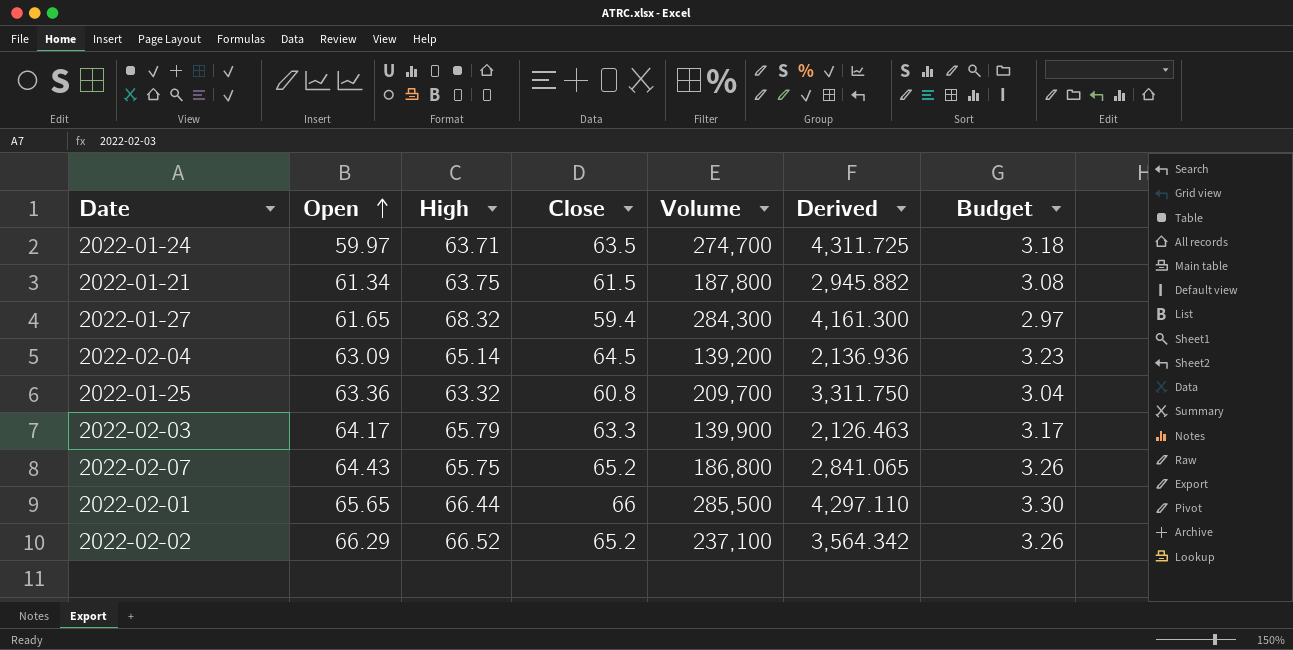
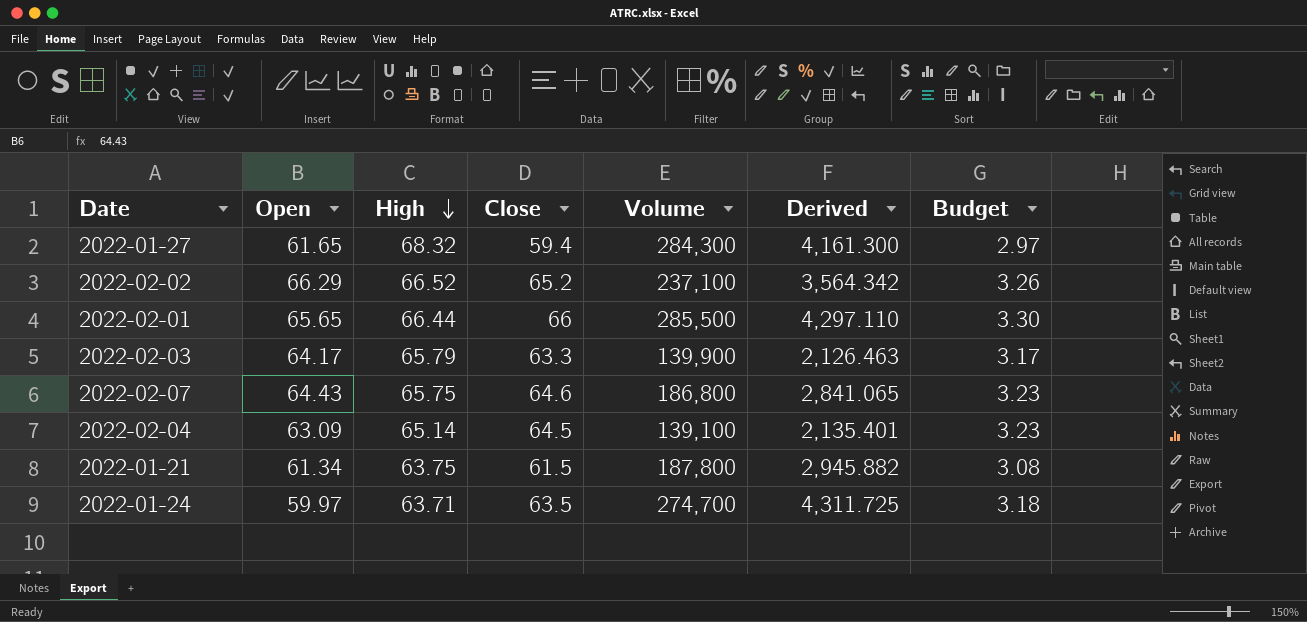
row order: Open ascending -> High descending
row 2022-01-25: 63.36 | 63.32 | 60.8 | 209,700 | 3,311.750 | 3.04 -> none
2022-02-07 | Close: 65.2 -> 64.6
2022-02-07 | Budget: 3.26 -> 3.23
2022-02-04 | Volume: 139,200 -> 139,100
2022-02-04 | Derived: 2,136.936 -> 2,135.401

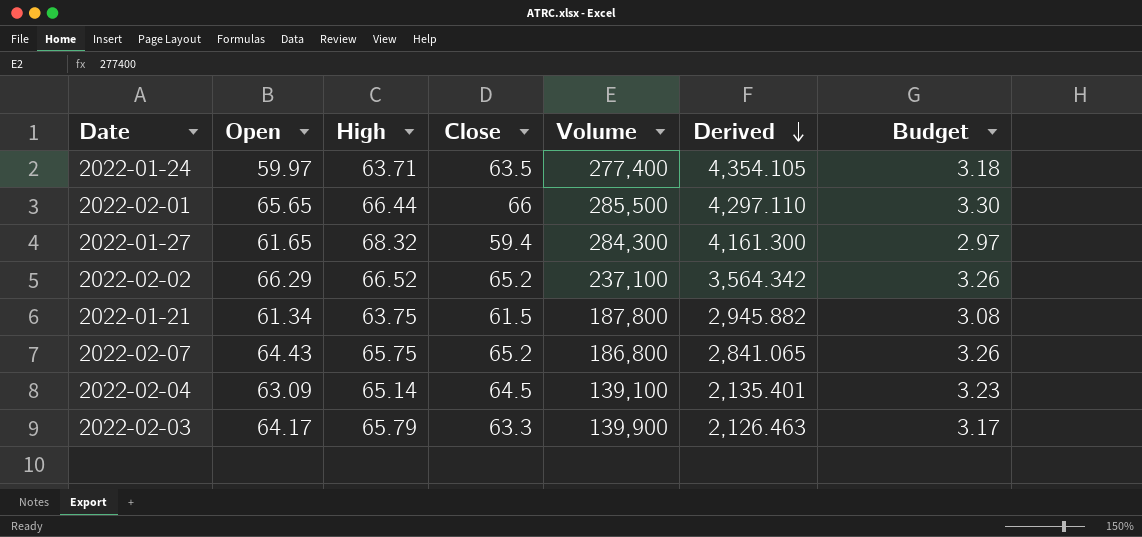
row order: High descending -> Derived descending
2022-01-24 | Volume: 274,700 -> 277,400
2022-01-24 | Derived: 4,311.725 -> 4,354.105
2022-02-07 | Close: 64.6 -> 65.2
2022-02-07 | Budget: 3.23 -> 3.26

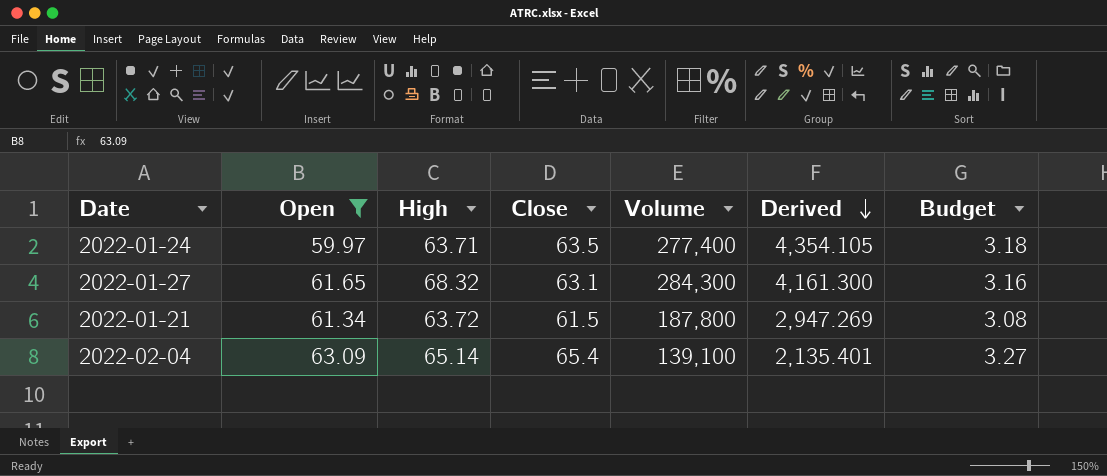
filter: none -> Open <= 63.09
2022-01-27 | Close: 59.4 -> 63.1
2022-01-27 | Budget: 2.97 -> 3.16
2022-01-21 | High: 63.75 -> 63.72
2022-01-21 | Derived: 2,945.882 -> 2,947.269
2022-02-04 | Close: 64.5 -> 65.4
2022-02-04 | Budget: 3.23 -> 3.27

